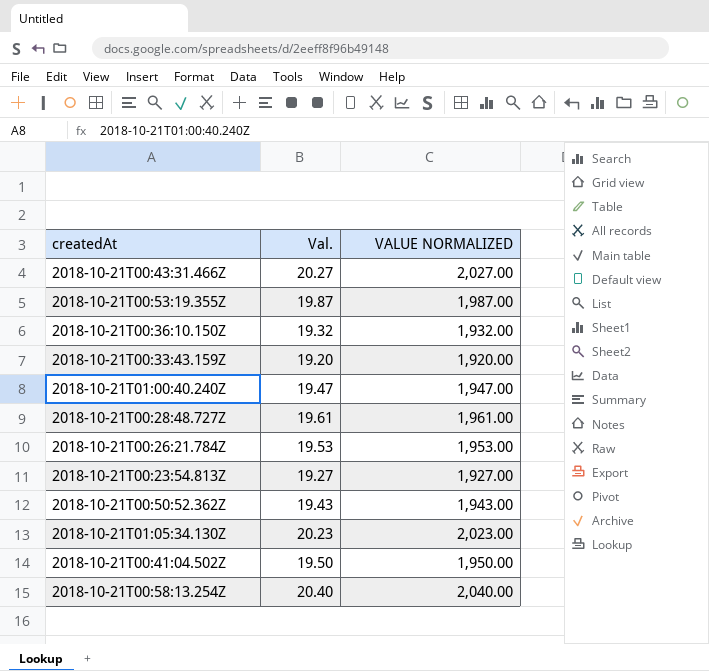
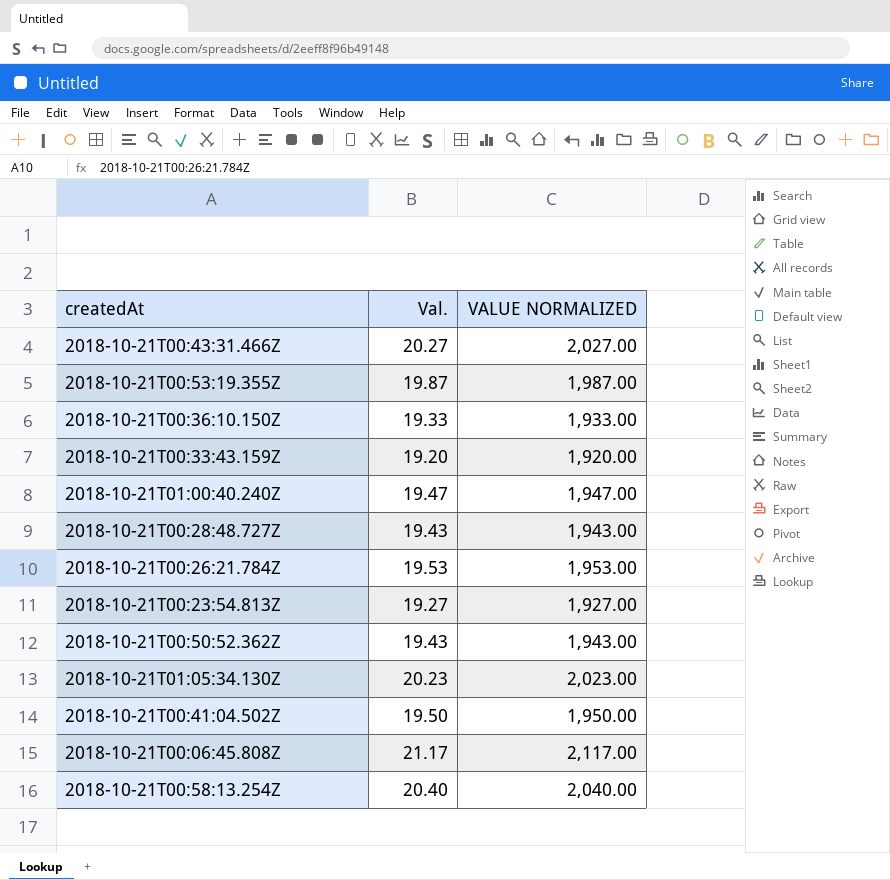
2018-10-21T00:36:10.150Z | Val.: 19.32 -> 19.33
2018-10-21T00:36:10.150Z | VALUE NORMALIZED: 1,932.00 -> 1,933.00
2018-10-21T00:28:48.727Z | Val.: 19.61 -> 19.43
2018-10-21T00:28:48.727Z | VALUE NORMALIZED: 1,961.00 -> 1,943.00
row 2018-10-21T00:06:45.808Z: none -> 21.17 | 2,117.00

